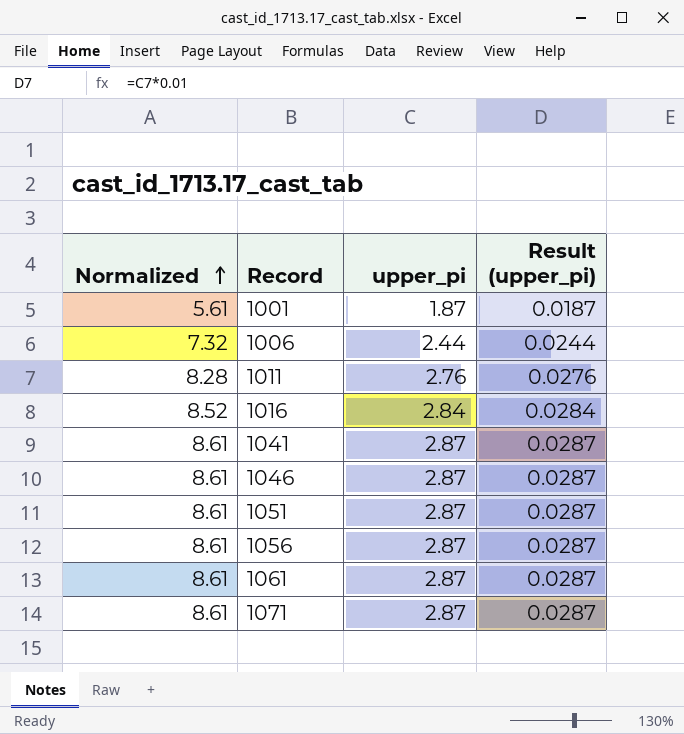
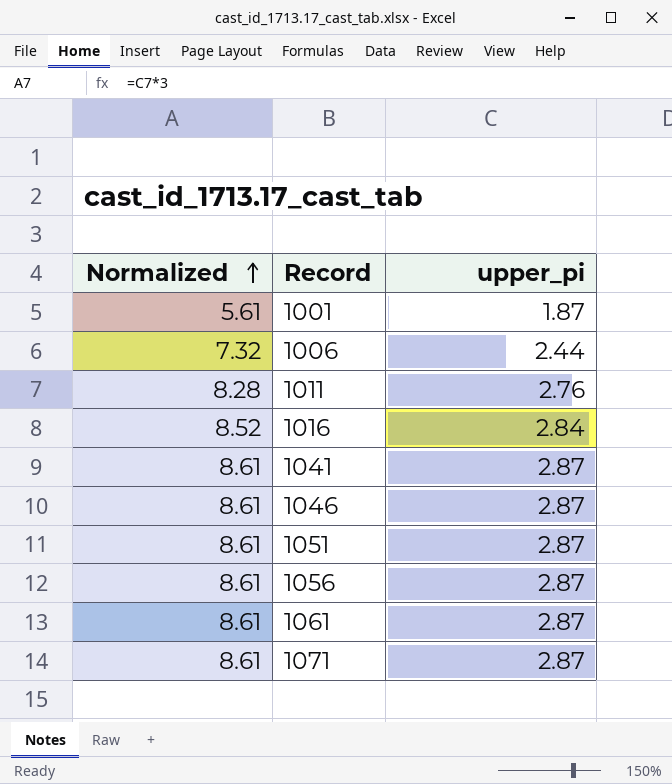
column Result (upper_pi) | formula: [upper_pi] * 0.01 -> none

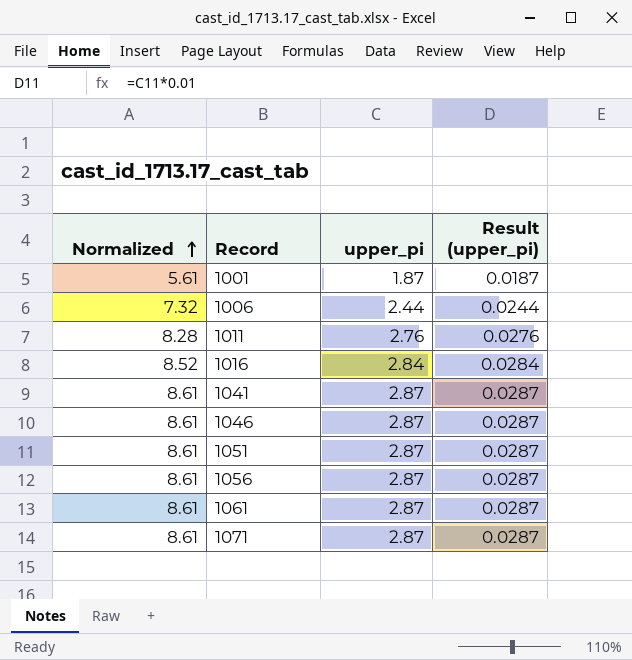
column Result (upper_pi) | formula: none -> [upper_pi] * 0.01

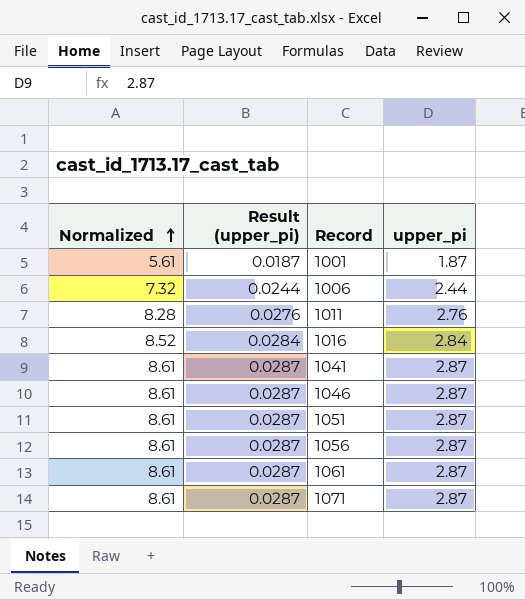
column Result (upper_pi) | position: 4 -> 2

